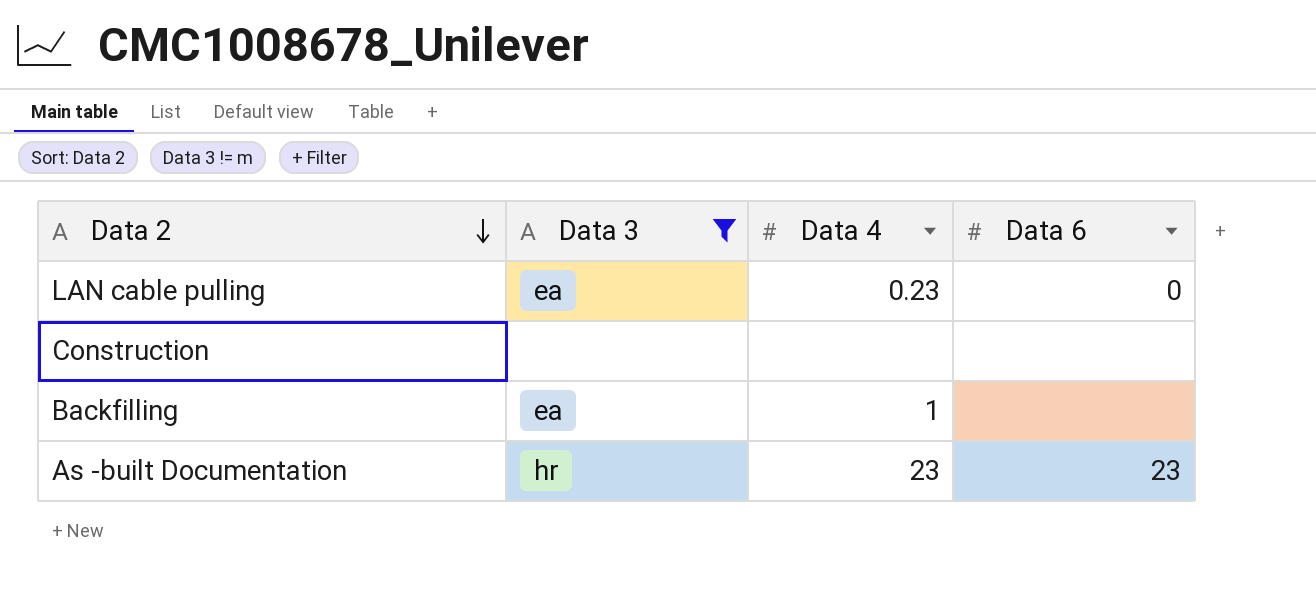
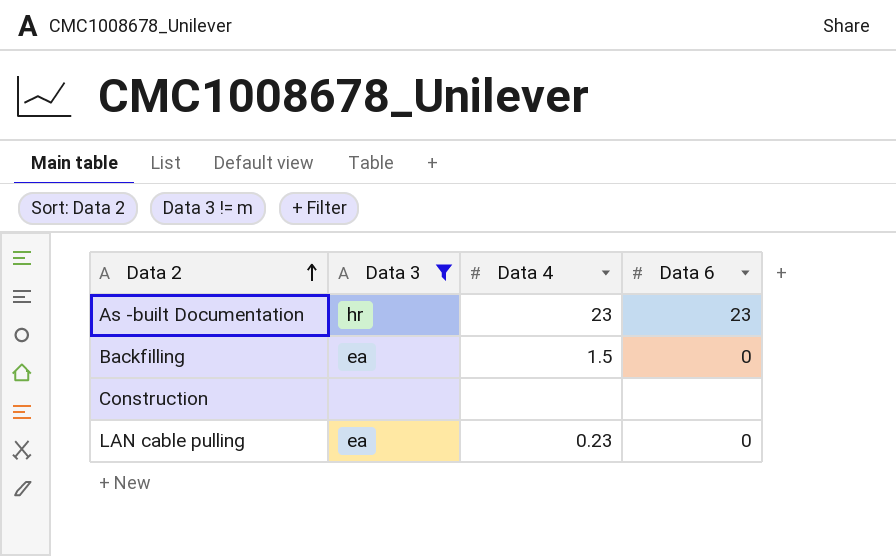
row order: Data 2 descending -> Data 2 ascending
Backfilling | Data 4: 1 -> 1.5
Backfilling | Data 6: none -> 0

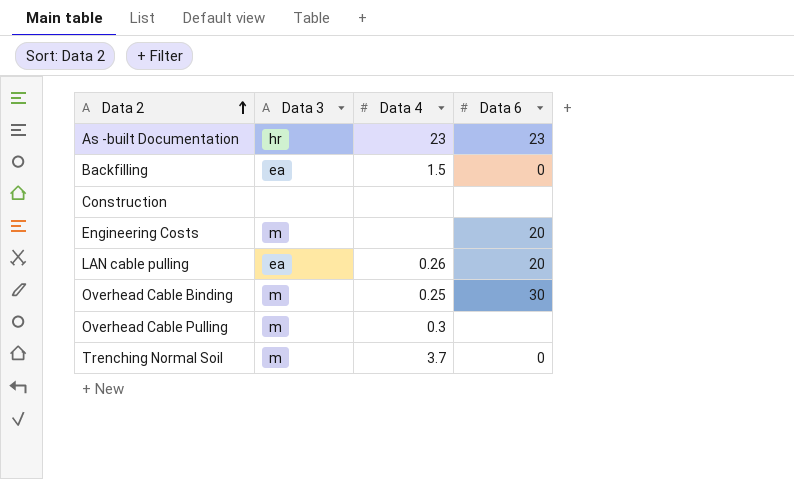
filter: Data 3 != m -> none
LAN cable pulling | Data 4: 0.23 -> 0.26
LAN cable pulling | Data 6: 0 -> 20

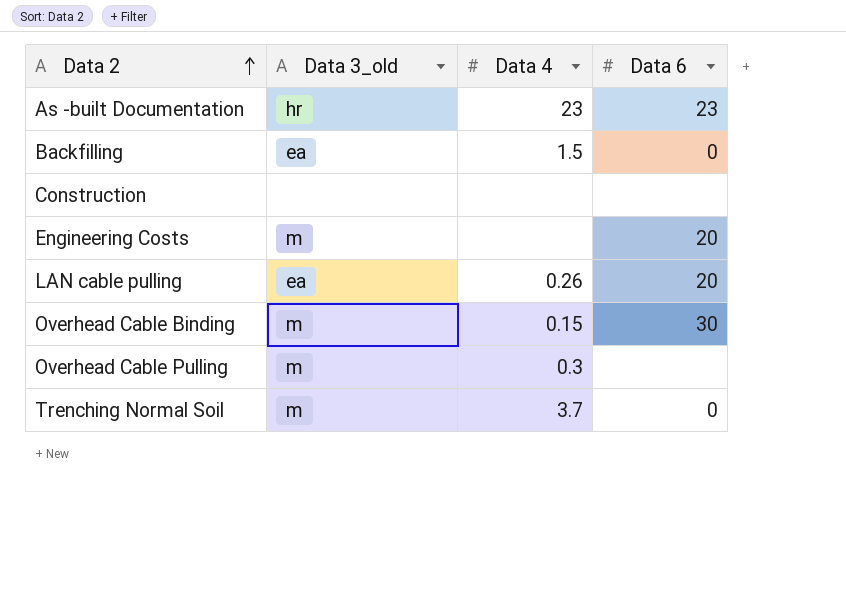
column name: Data 3 -> Data 3_old
Overhead Cable Binding | Data 4: 0.25 -> 0.15

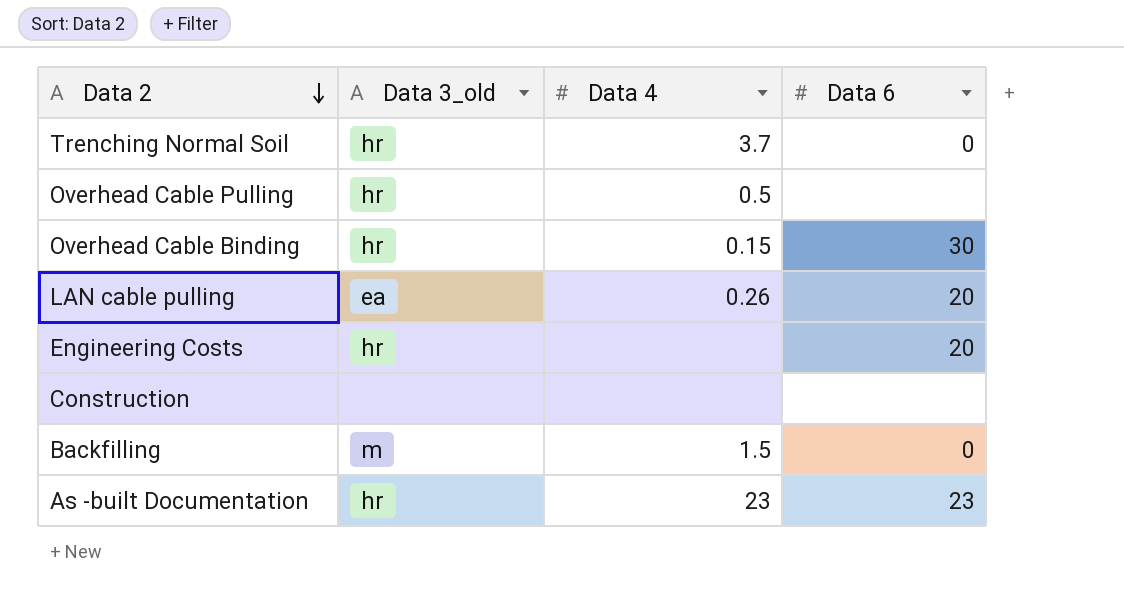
row order: Data 2 ascending -> Data 2 descending
Trenching Normal Soil | Data 3_old: m -> hr
Overhead Cable Pulling | Data 3_old: m -> hr
Overhead Cable Pulling | Data 4: 0.3 -> 0.5
Overhead Cable Binding | Data 3_old: m -> hr
Engineering Costs | Data 3_old: m -> hr
Backfilling | Data 3_old: ea -> m

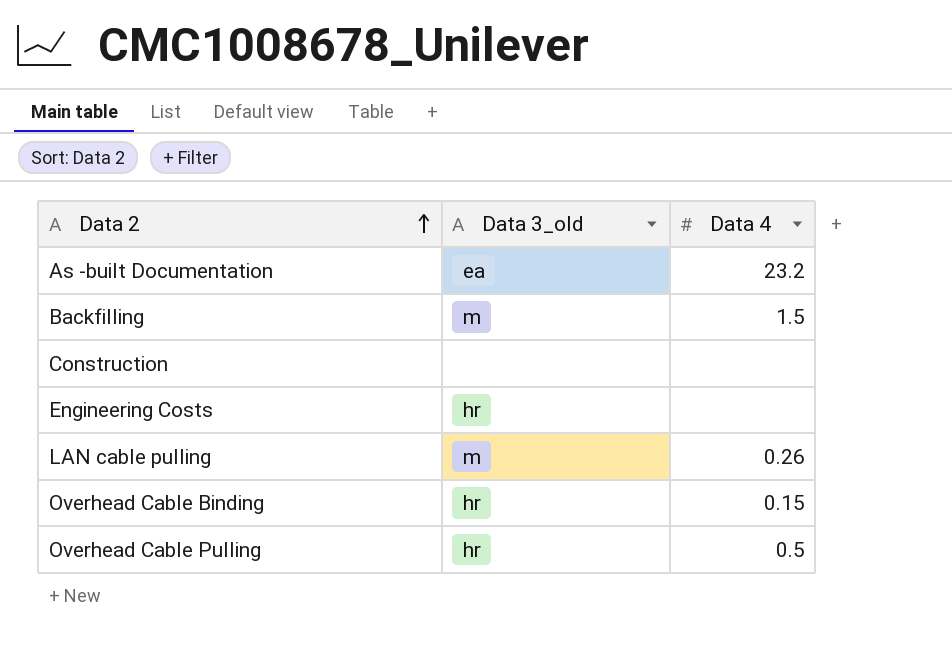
row order: Data 2 descending -> Data 2 ascending
column Data 6 | position: 4 -> none
row Trenching Normal Soil: hr | 3.7 | 0 -> none
As -built Documentation | Data 3_old: hr -> ea
As -built Documentation | Data 4: 23 -> 23.2
LAN cable pulling | Data 3_old: ea -> m

